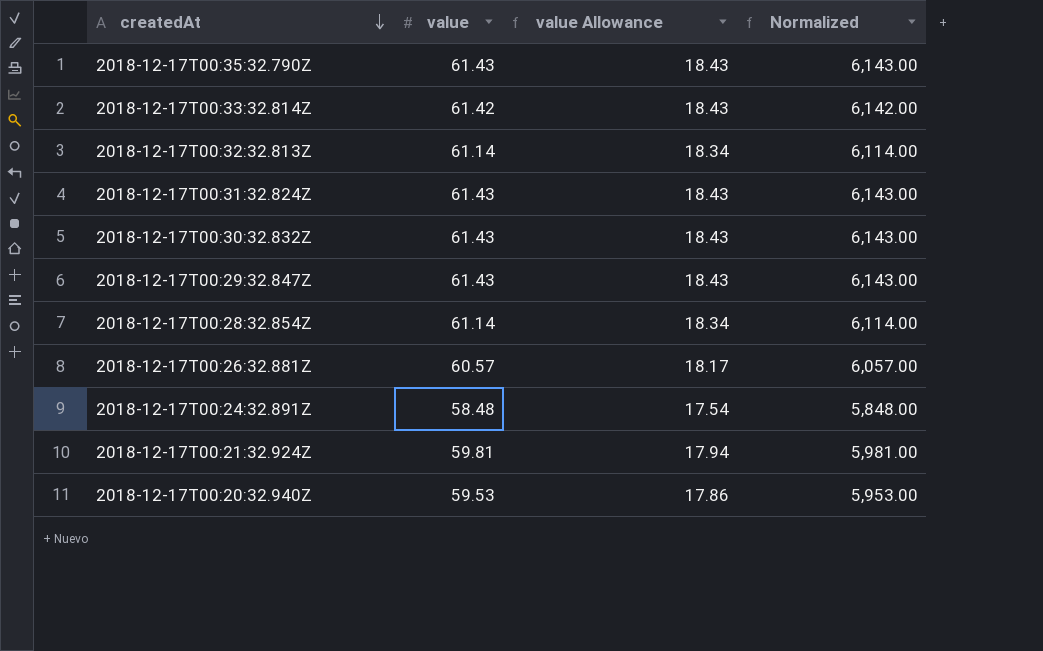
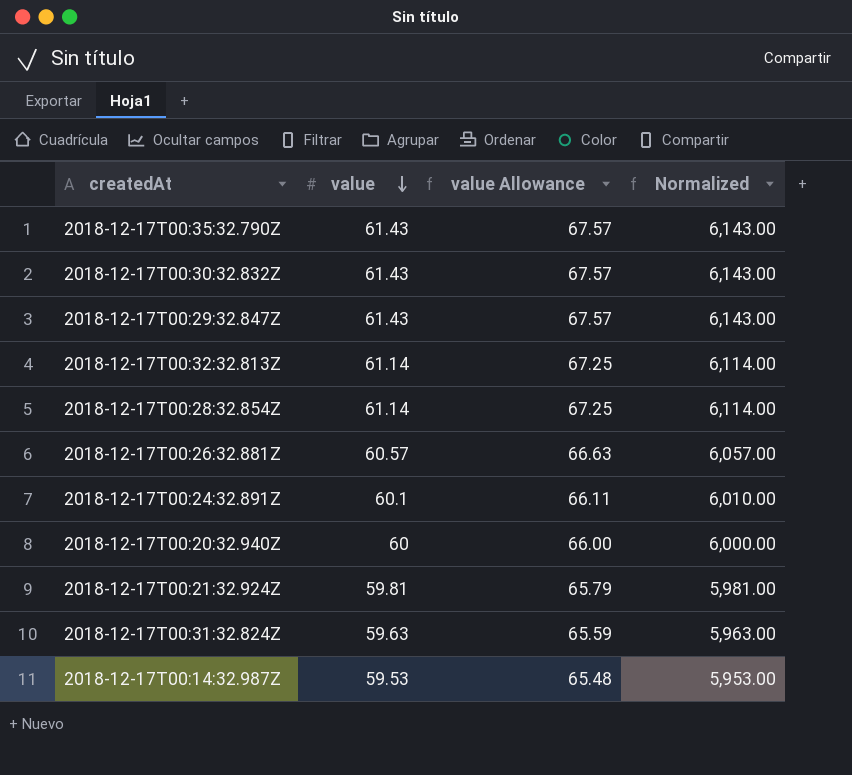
row order: createdAt descending -> value descending
column value Allowance | formula: [value] * 0.3 -> [value] * 1.1
row 2018-12-17T00:33:32.814Z: 61.42 | 18.43 | 6,142.00 -> none
2018-12-17T00:24:32.891Z | value: 58.48 -> 60.1
2018-12-17T00:24:32.891Z | Normalized: 5,848.00 -> 6,010.00
2018-12-17T00:20:32.940Z | value: 59.53 -> 60
2018-12-17T00:20:32.940Z | Normalized: 5,953.00 -> 6,000.00
2018-12-17T00:31:32.824Z | value: 61.43 -> 59.63
2018-12-17T00:31:32.824Z | Normalized: 6,143.00 -> 5,963.00
row 2018-12-17T00:14:32.987Z: none -> 59.53 | 65.48 | 5,953.00

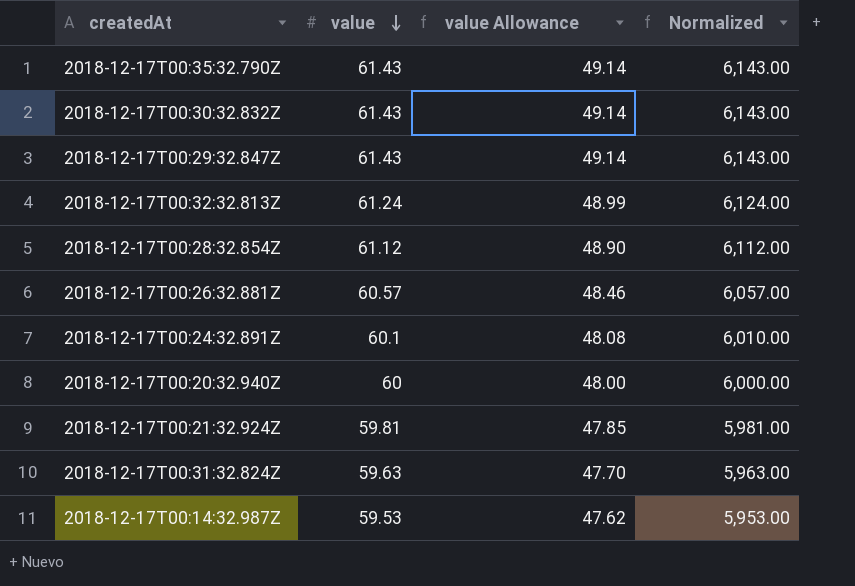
column value Allowance | formula: [value] * 1.1 -> [value] * 0.8
2018-12-17T00:32:32.813Z | value: 61.14 -> 61.24
2018-12-17T00:32:32.813Z | Normalized: 6,114.00 -> 6,124.00
2018-12-17T00:28:32.854Z | value: 61.14 -> 61.12
2018-12-17T00:28:32.854Z | Normalized: 6,114.00 -> 6,112.00

